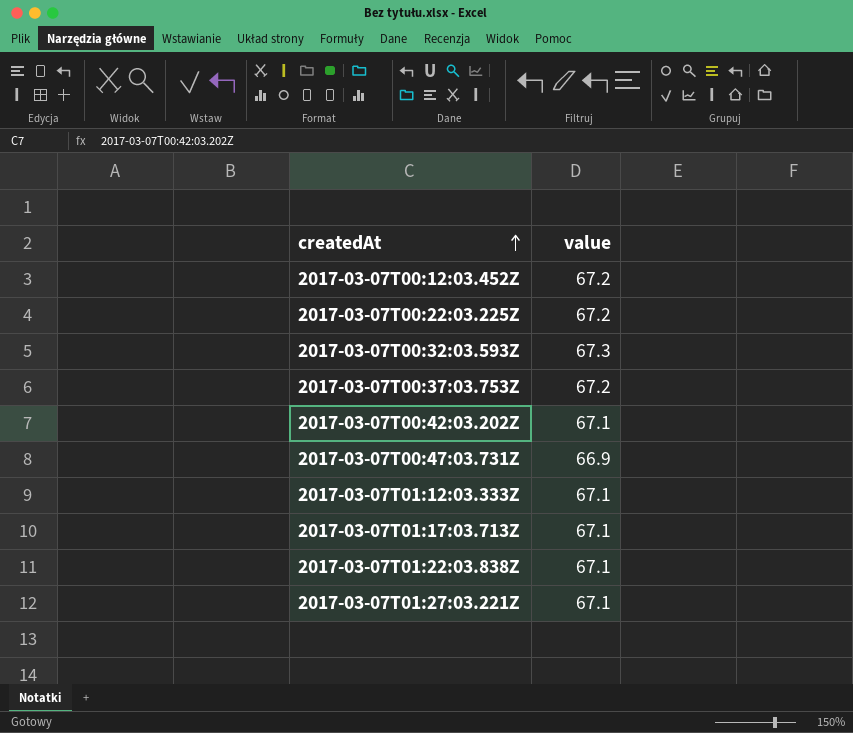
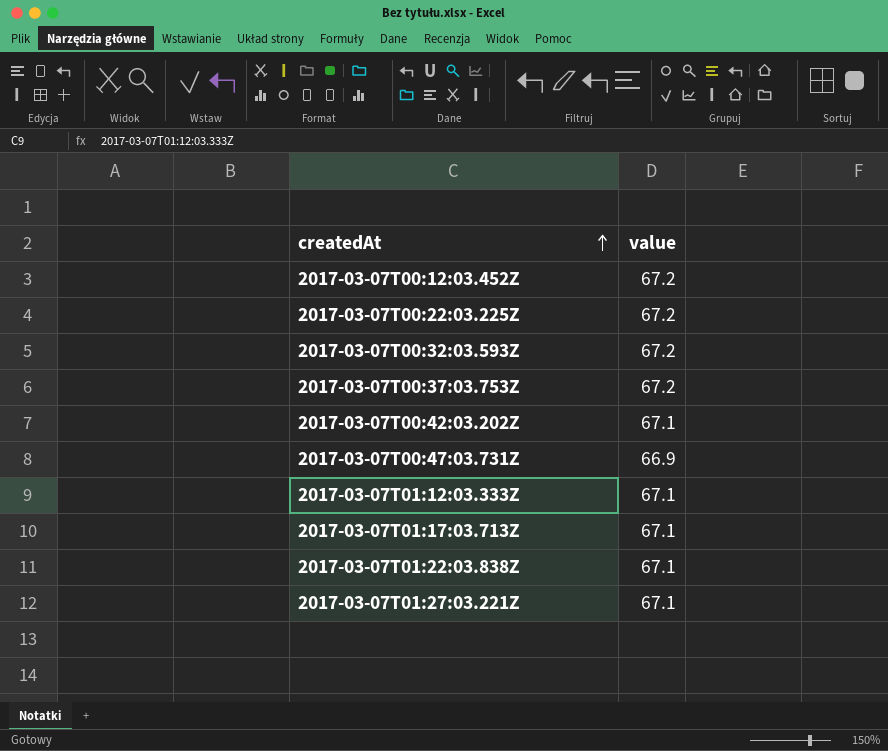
2017-03-07T00:32:03.593Z | value: 67.3 -> 67.2

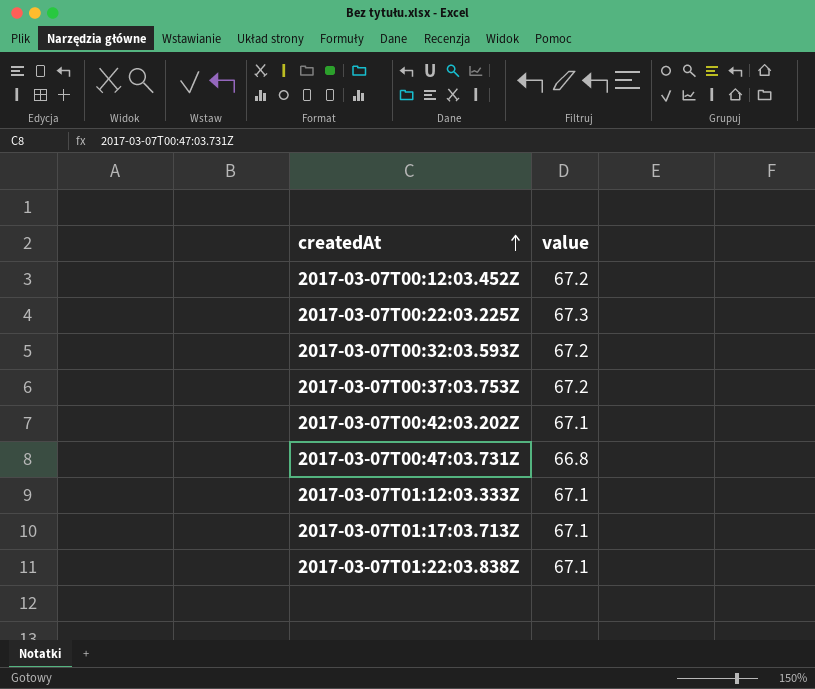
row 2017-03-07T01:27:03.221Z: 67.1 -> none
2017-03-07T00:22:03.225Z | value: 67.2 -> 67.3
2017-03-07T00:47:03.731Z | value: 66.9 -> 66.8

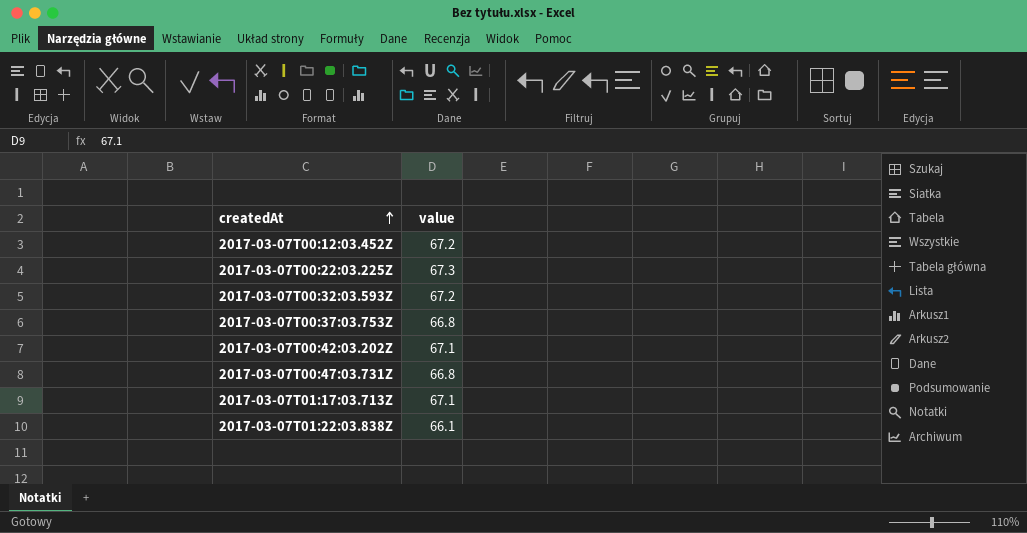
row 2017-03-07T01:12:03.333Z: 67.1 -> none
2017-03-07T00:37:03.753Z | value: 67.2 -> 66.8
2017-03-07T01:22:03.838Z | value: 67.1 -> 66.1

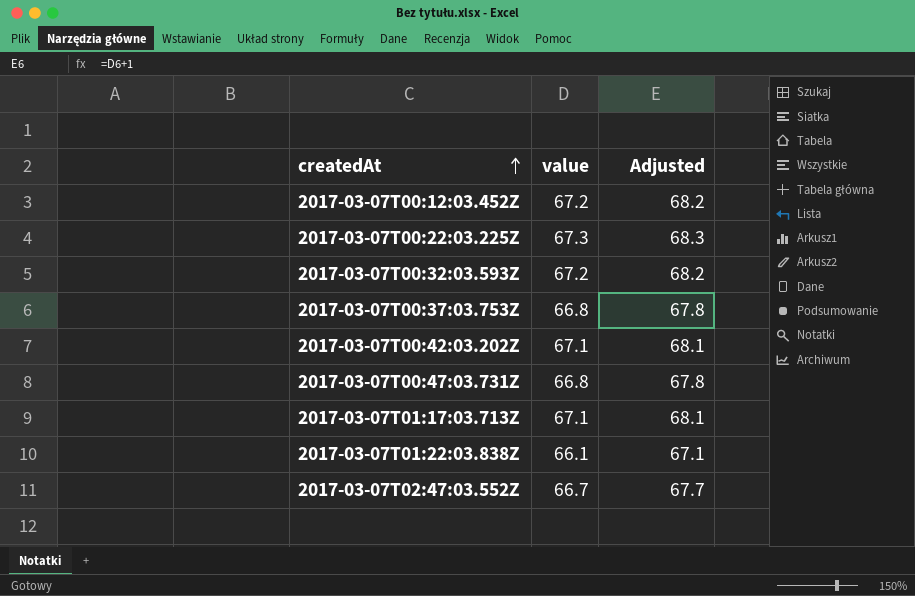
column Adjusted | formula: none -> [value] + 1
row 2017-03-07T02:47:03.552Z: none -> 66.7 | 67.7

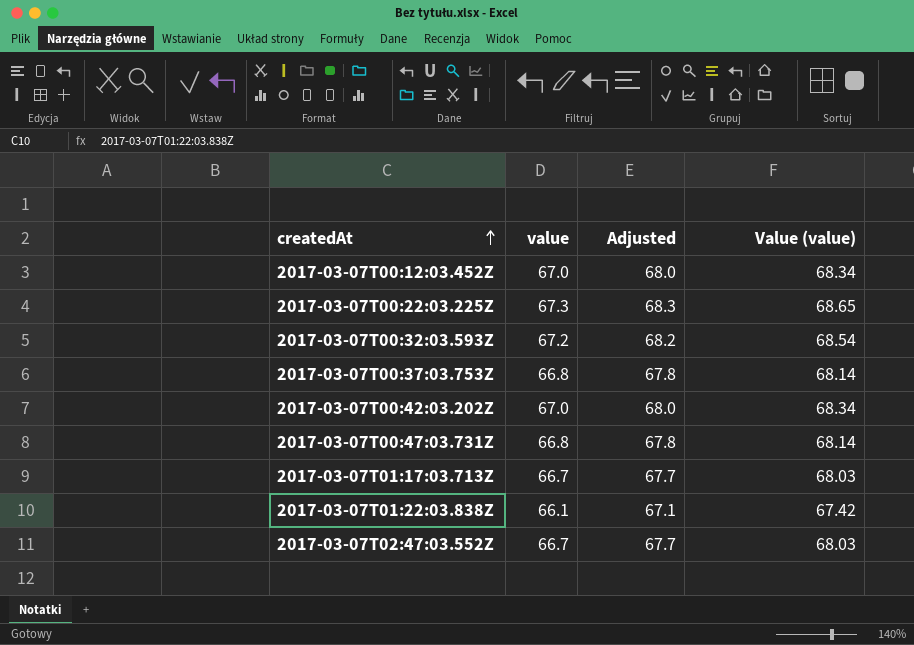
column Value (value) | formula: none -> [value] * 1.02
2017-03-07T00:12:03.452Z | value: 67.2 -> 67.0
2017-03-07T00:12:03.452Z | Adjusted: 68.2 -> 68.0
2017-03-07T00:42:03.202Z | value: 67.1 -> 67.0
2017-03-07T00:42:03.202Z | Adjusted: 68.1 -> 68.0
2017-03-07T01:17:03.713Z | value: 67.1 -> 66.7
2017-03-07T01:17:03.713Z | Adjusted: 68.1 -> 67.7

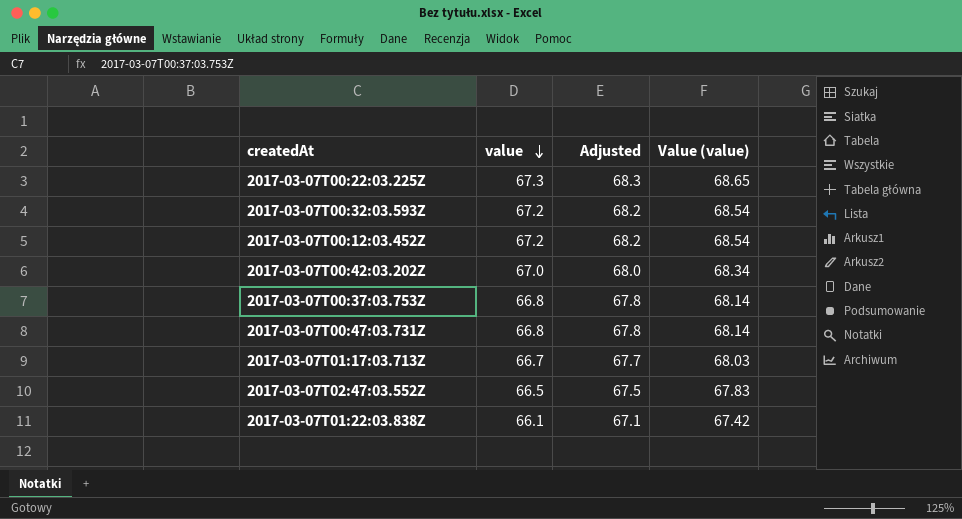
row order: createdAt ascending -> value descending
2017-03-07T00:12:03.452Z | value: 67.0 -> 67.2
2017-03-07T00:12:03.452Z | Adjusted: 68.0 -> 68.2
2017-03-07T00:12:03.452Z | Value (value): 68.34 -> 68.54
2017-03-07T02:47:03.552Z | value: 66.7 -> 66.5
2017-03-07T02:47:03.552Z | Adjusted: 67.7 -> 67.5
2017-03-07T02:47:03.552Z | Value (value): 68.03 -> 67.83

